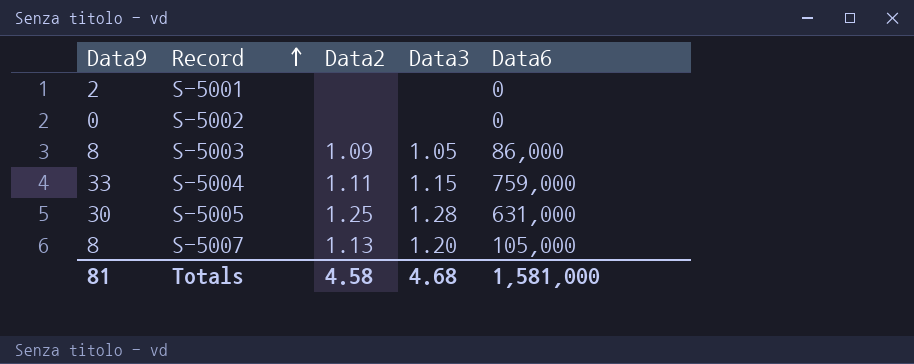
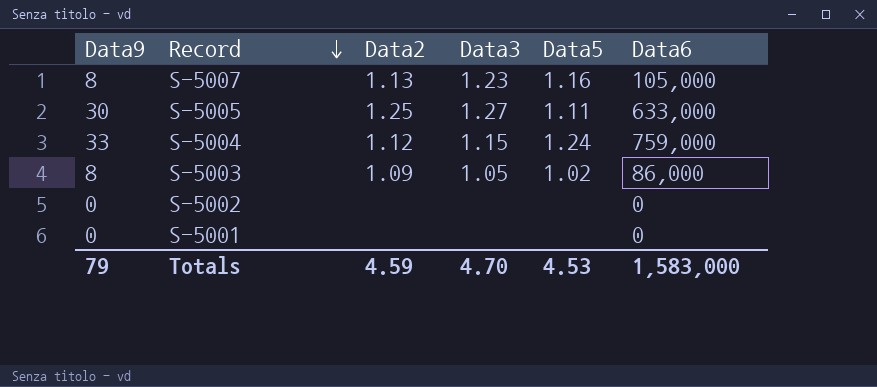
row order: Record ascending -> Record descending
column Data5 | position: none -> 5
S-5007 | Data3: 1.20 -> 1.23
S-5005 | Data3: 1.28 -> 1.27
S-5005 | Data6: 631,000 -> 633,000
S-5004 | Data2: 1.11 -> 1.12
S-5001 | Data9: 2 -> 0
Totals | Data9: 81 -> 79
Totals | Data2: 4.58 -> 4.59
Totals | Data3: 4.68 -> 4.70
Totals | Data6: 1,581,000 -> 1,583,000

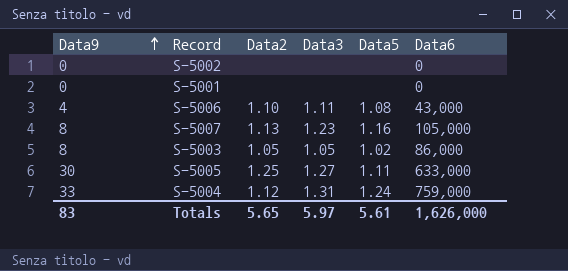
row order: Record descending -> Data9 ascending
row S-5006: none -> 4 | 1.10 | 1.11 | 1.08 | 43,000
S-5003 | Data2: 1.09 -> 1.05
S-5004 | Data3: 1.15 -> 1.31
Totals | Data9: 79 -> 83
Totals | Data2: 4.59 -> 5.65
Totals | Data3: 4.70 -> 5.97
Totals | Data5: 4.53 -> 5.61
Totals | Data6: 1,583,000 -> 1,626,000

